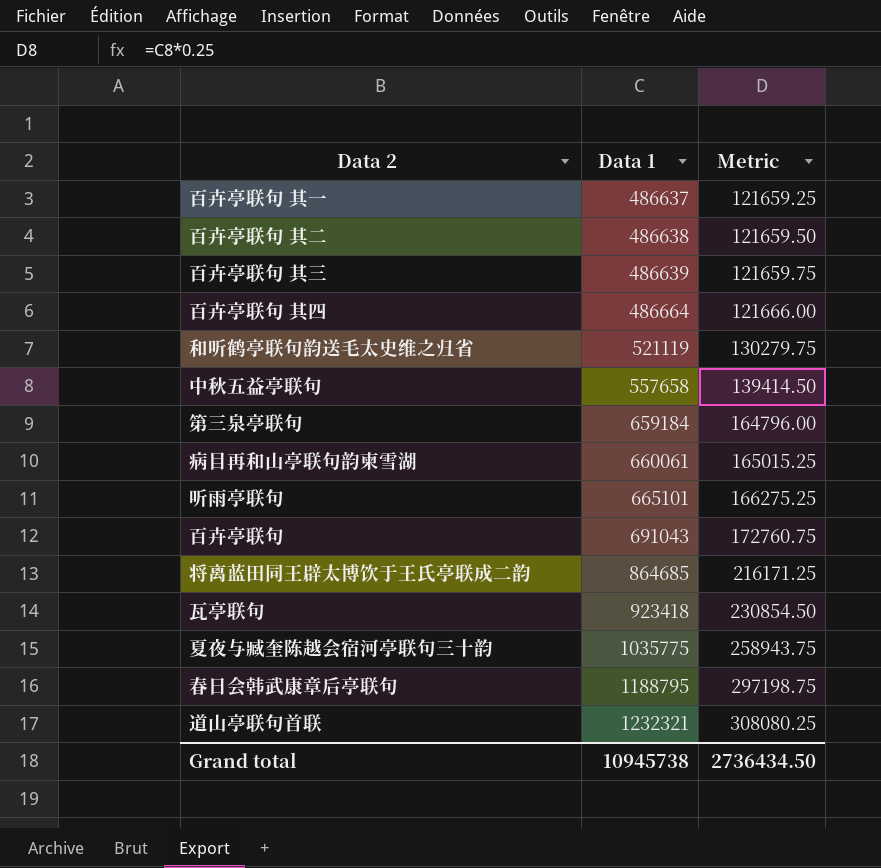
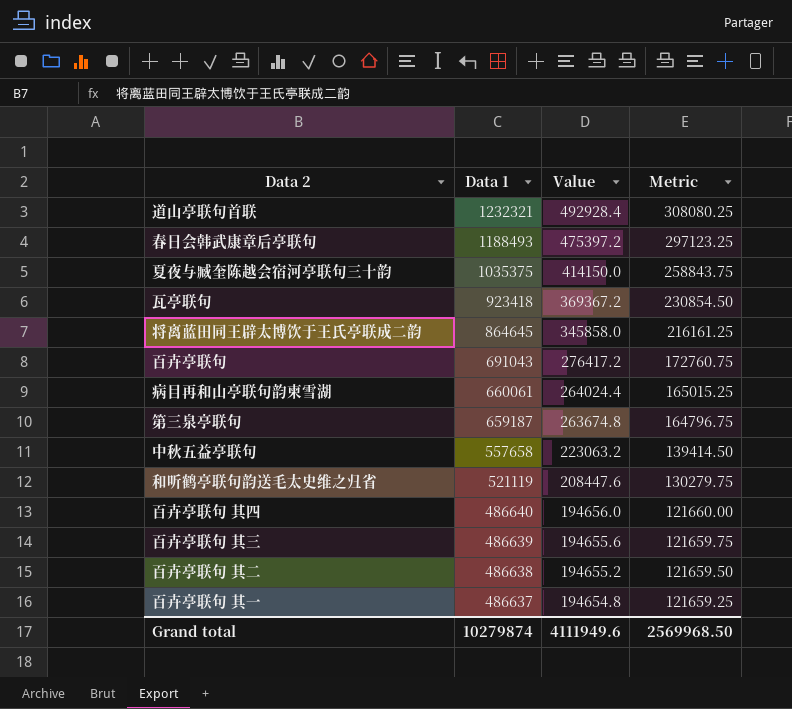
row order: Data 1 ascending -> Data 1 descending
column Value | formula: none -> [Data 1] * 0.4
row 听雨亭联句: 665101 | 166275.25 -> none
春日会韩武康章后亭联句 | Data 1: 1188795 -> 1188493
春日会韩武康章后亭联句 | Metric: 297198.75 -> 297123.25
夏夜与臧奎陈越会宿河亭联句三十韵 | Data 1: 1035775 -> 1035375
夏夜与臧奎陈越会宿河亭联句三十韵 | Metric: 258943.75 -> 258843.75
将离蓝田同王辟太博饮于王氏亭联成二韵 | Data 1: 864685 -> 864645
将离蓝田同王辟太博饮于王氏亭联成二韵 | Metric: 216171.25 -> 216161.25
第三泉亭联句 | Data 1: 659184 -> 659187
第三泉亭联句 | Metric: 164796.00 -> 164796.75
百卉亭联句 其四 | Data 1: 486664 -> 486640
百卉亭联句 其四 | Metric: 121666.00 -> 121660.00
Grand total | Data 1: 10945738 -> 10279874
Grand total | Metric: 2736434.50 -> 2569968.50

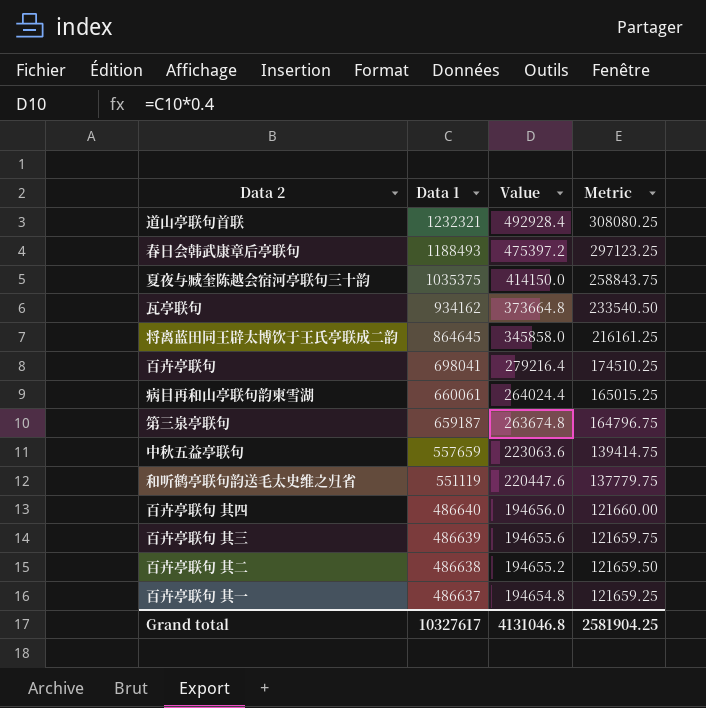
瓦亭联句 | Data 1: 923418 -> 934162
瓦亭联句 | Value: 369367.2 -> 373664.8
瓦亭联句 | Metric: 230854.50 -> 233540.50
百卉亭联句 | Data 1: 691043 -> 698041
百卉亭联句 | Value: 276417.2 -> 279216.4
百卉亭联句 | Metric: 172760.75 -> 174510.25
中秋五益亭联句 | Data 1: 557658 -> 557659
中秋五益亭联句 | Value: 223063.2 -> 223063.6
中秋五益亭联句 | Metric: 139414.50 -> 139414.75
和听鹤亭联句韵送毛太史维之归省 | Data 1: 521119 -> 551119
和听鹤亭联句韵送毛太史维之归省 | Value: 208447.6 -> 220447.6
和听鹤亭联句韵送毛太史维之归省 | Metric: 130279.75 -> 137779.75
Grand total | Data 1: 10279874 -> 10327617
Grand total | Value: 4111949.6 -> 4131046.8
Grand total | Metric: 2569968.50 -> 2581904.25

